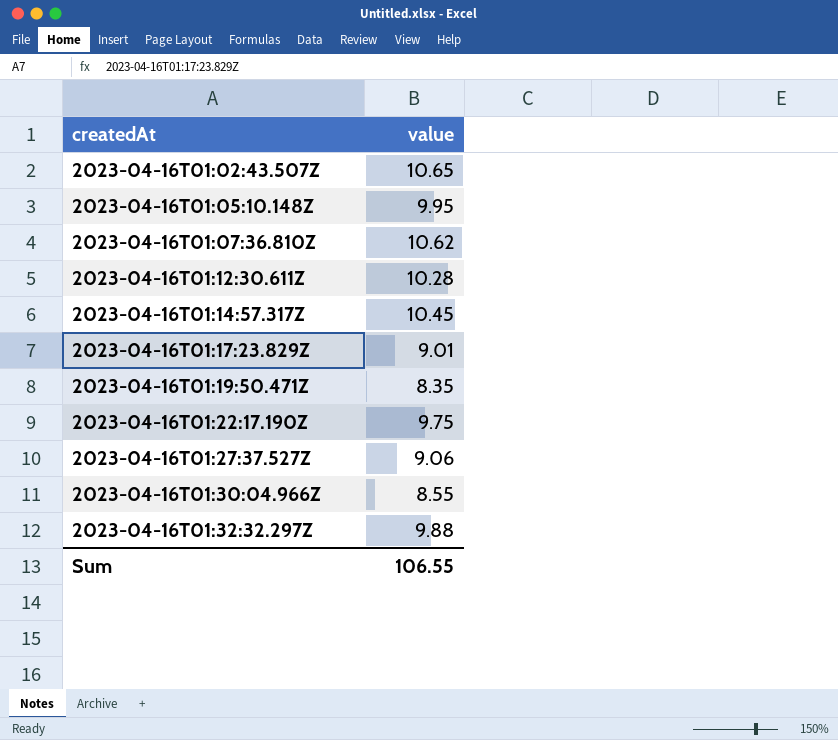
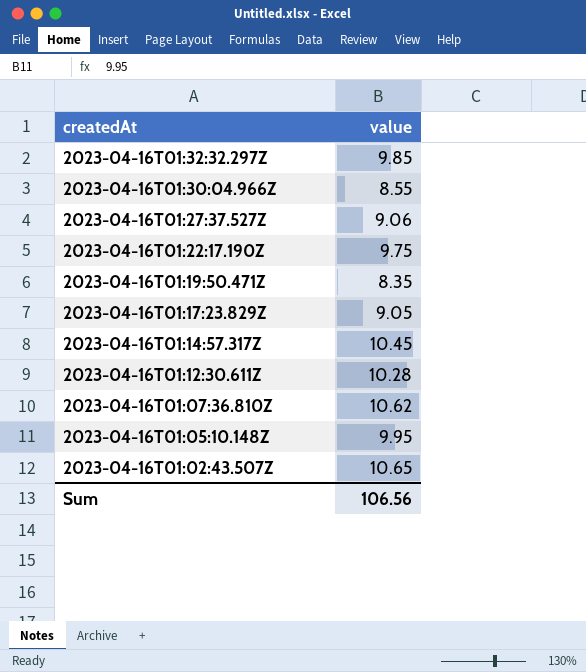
row order: createdAt ascending -> createdAt descending
2023-04-16T01:32:32.297Z | value: 9.88 -> 9.85
2023-04-16T01:17:23.829Z | value: 9.01 -> 9.05
Sum | value: 106.55 -> 106.56

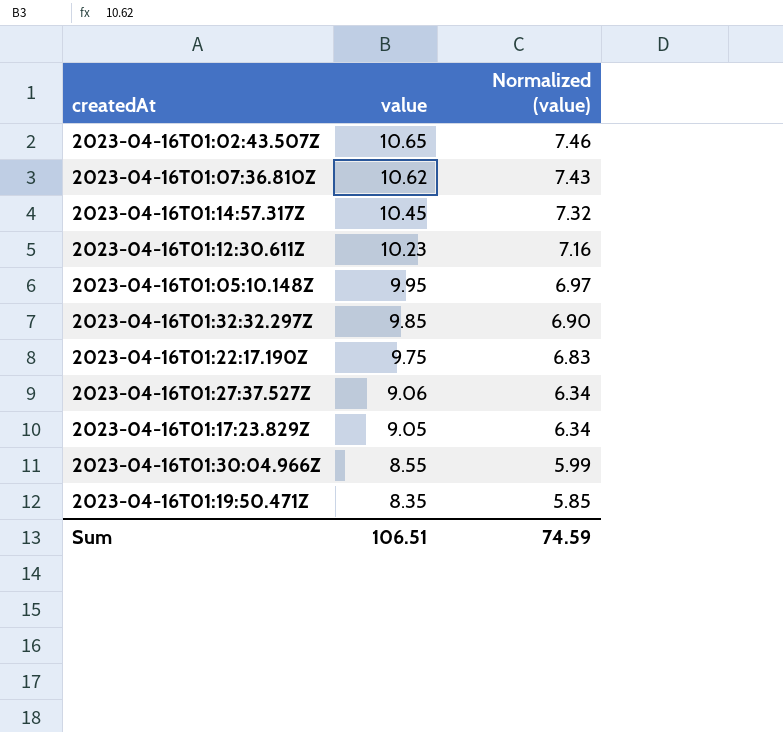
row order: createdAt descending -> value descending
column Normalized (value) | formula: none -> [value] * 0.7
2023-04-16T01:12:30.611Z | value: 10.28 -> 10.23
Sum | value: 106.56 -> 106.51

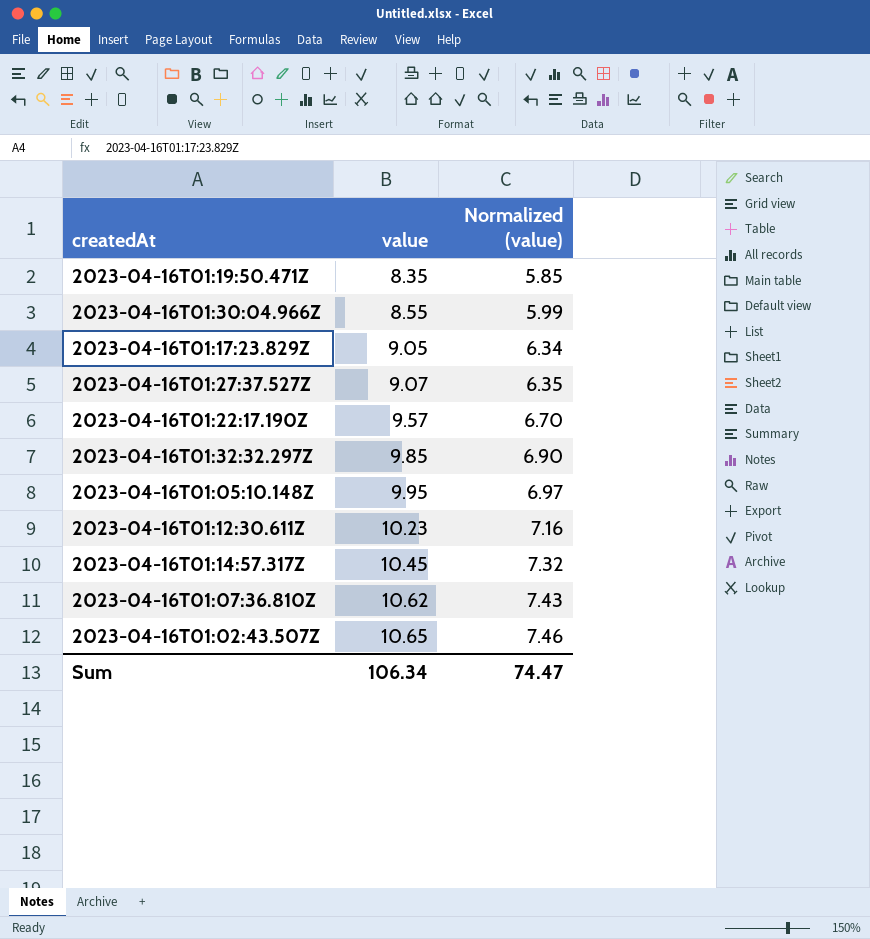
row order: value descending -> value ascending
2023-04-16T01:27:37.527Z | value: 9.06 -> 9.07
2023-04-16T01:27:37.527Z | Normalized (value): 6.34 -> 6.35
2023-04-16T01:22:17.190Z | value: 9.75 -> 9.57
2023-04-16T01:22:17.190Z | Normalized (value): 6.83 -> 6.70
Sum | value: 106.51 -> 106.34
Sum | Normalized (value): 74.59 -> 74.47

